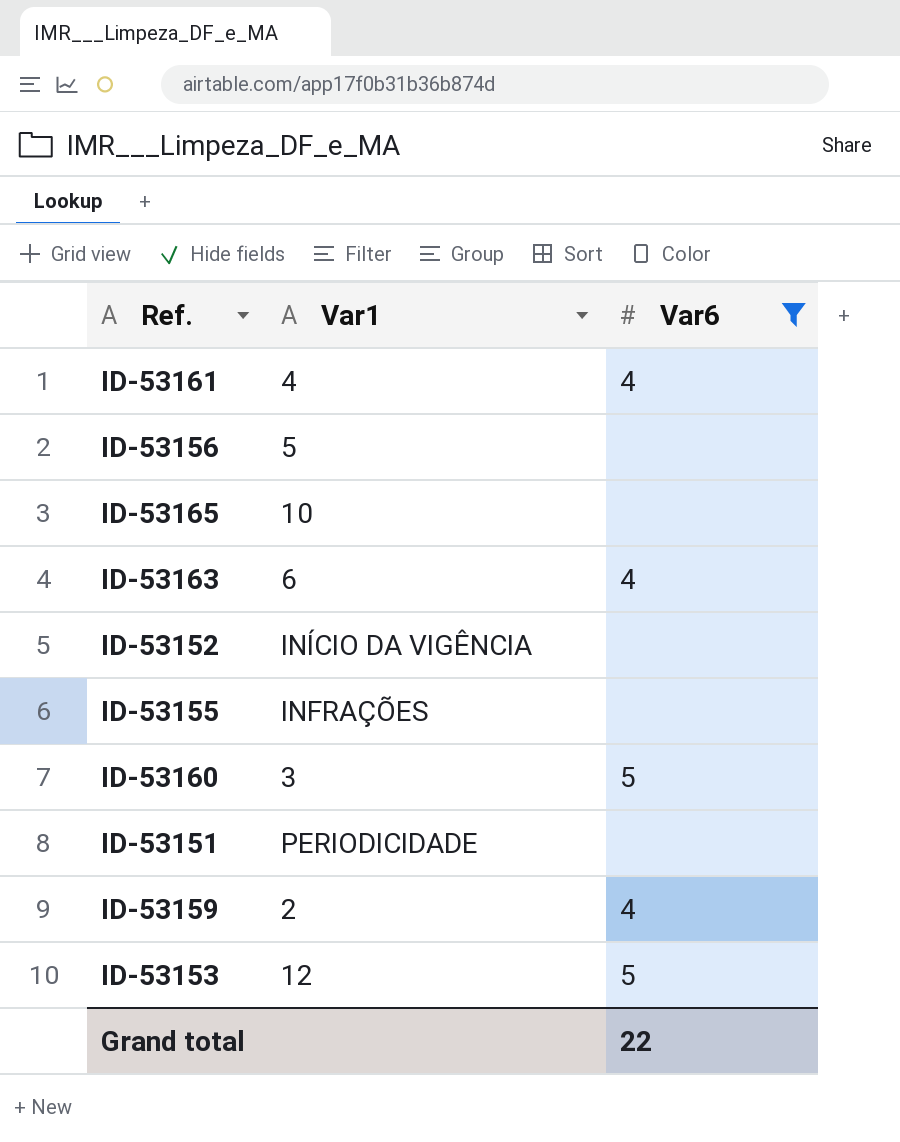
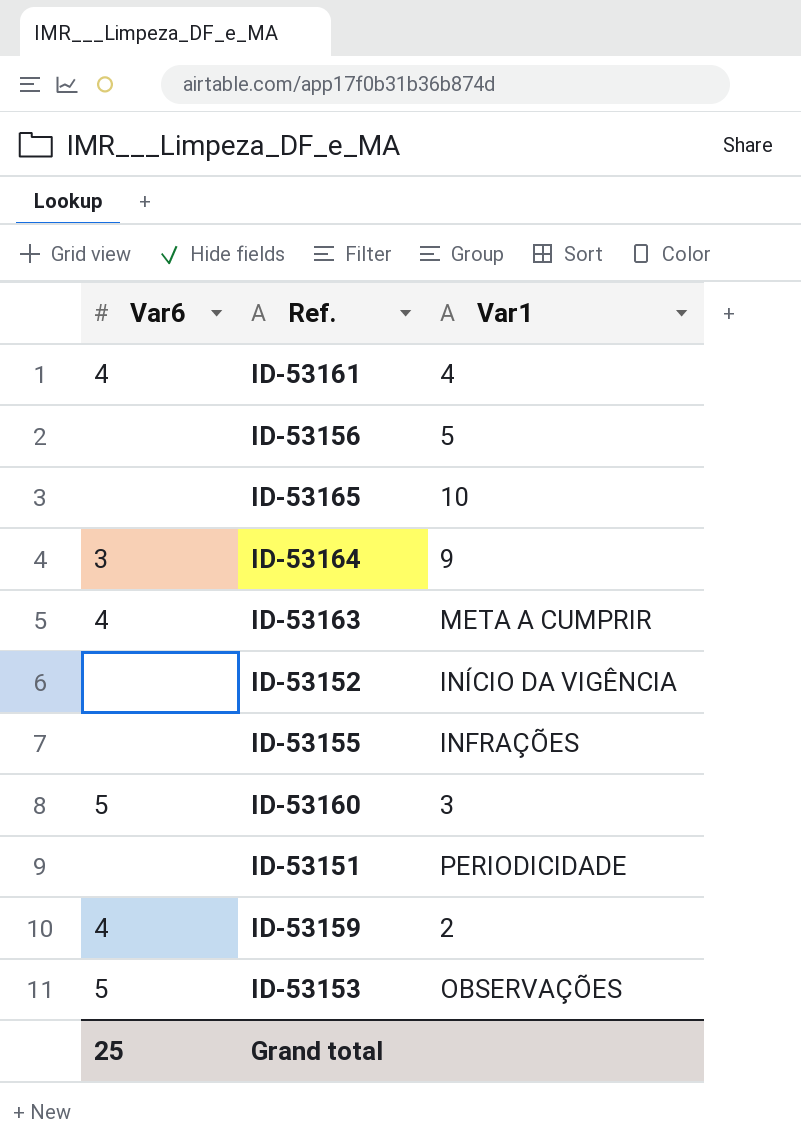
filter: Var6 != 3 -> none
column Var6 | position: 3 -> 1
ID-53163 | Var1: 6 -> META A CUMPRIR
ID-53153 | Var1: 12 -> OBSERVAÇÕES
Grand total | Var6: 22 -> 25

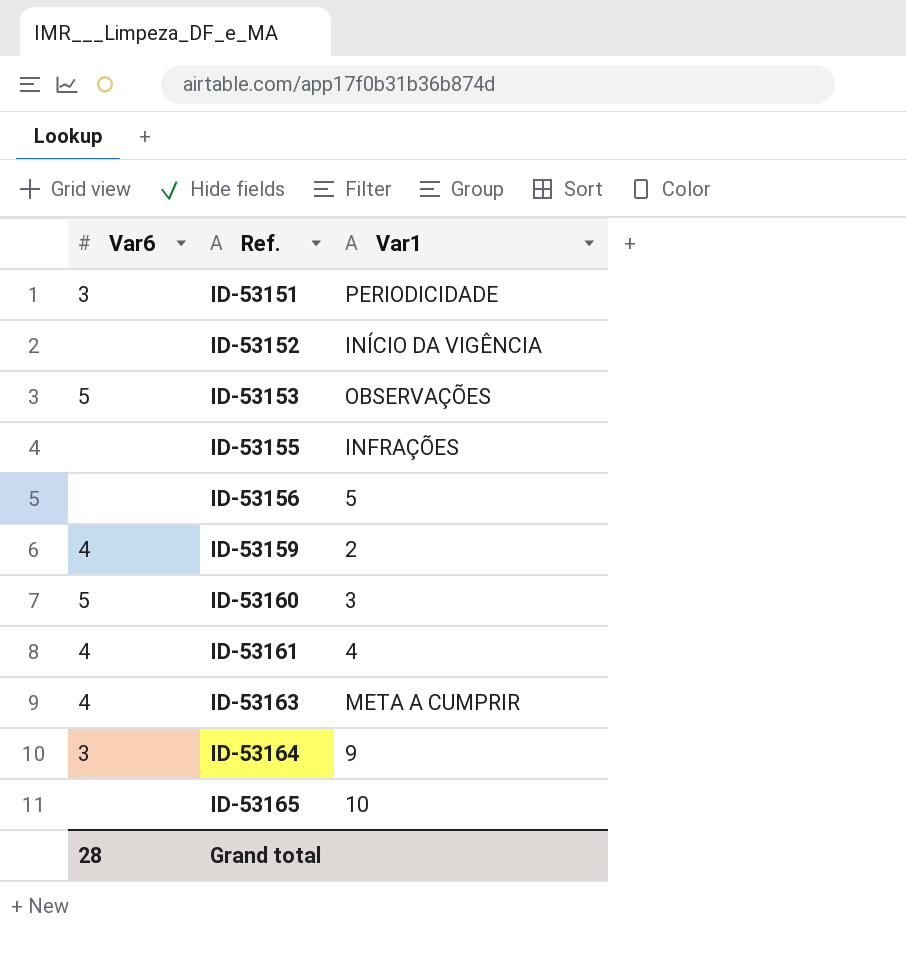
row order: none -> Ref. ascending
ID-53151 | Var6: none -> 3
Grand total | Var6: 25 -> 28

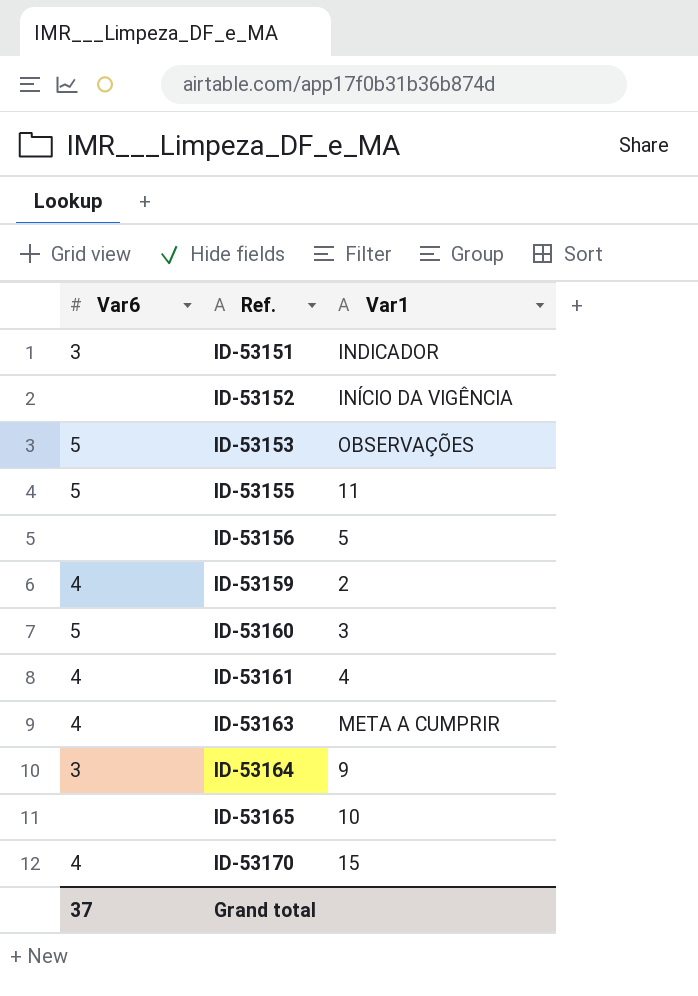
ID-53151 | Var1: PERIODICIDADE -> INDICADOR
ID-53155 | Var6: none -> 5
ID-53155 | Var1: INFRAÇÕES -> 11
row ID-53170: none -> 4 | 15
Grand total | Var6: 28 -> 37

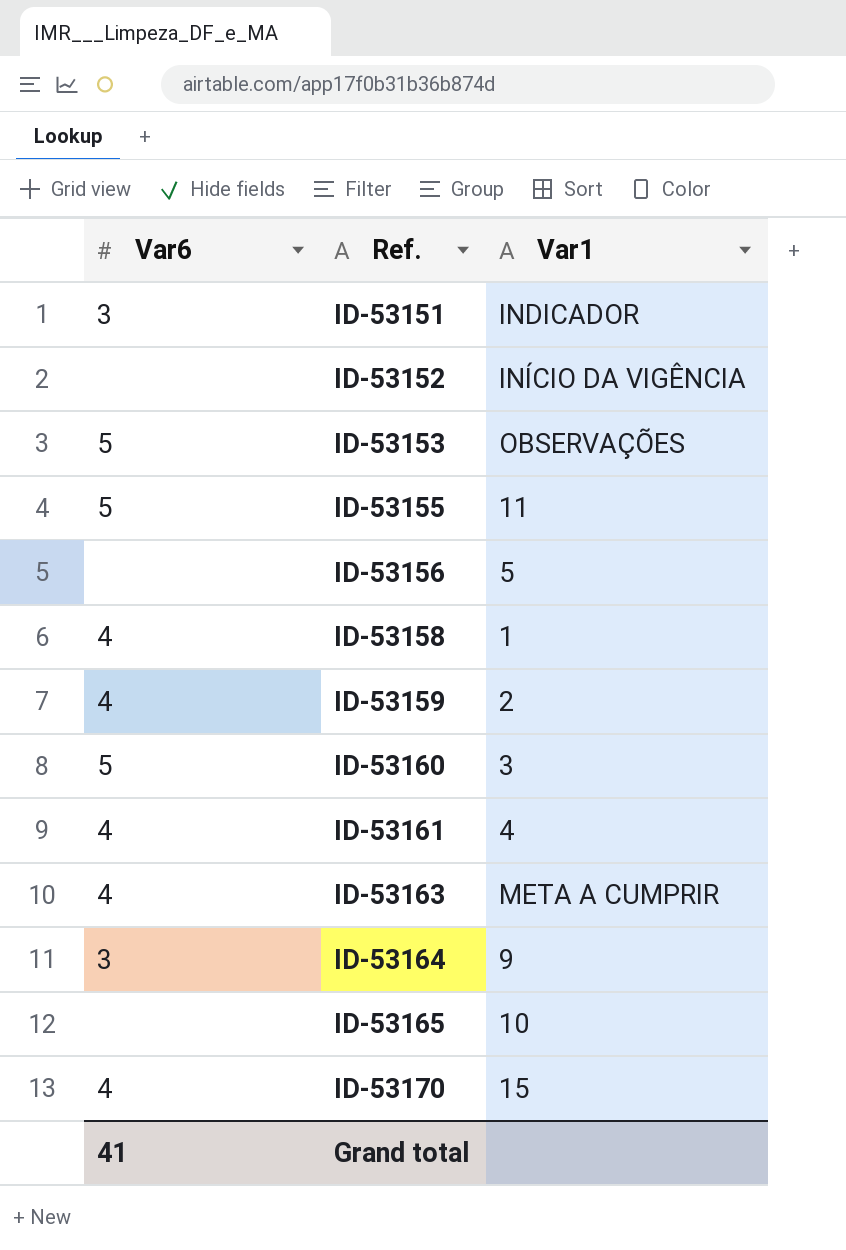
row ID-53158: none -> 4 | 1
Grand total | Var6: 37 -> 41

